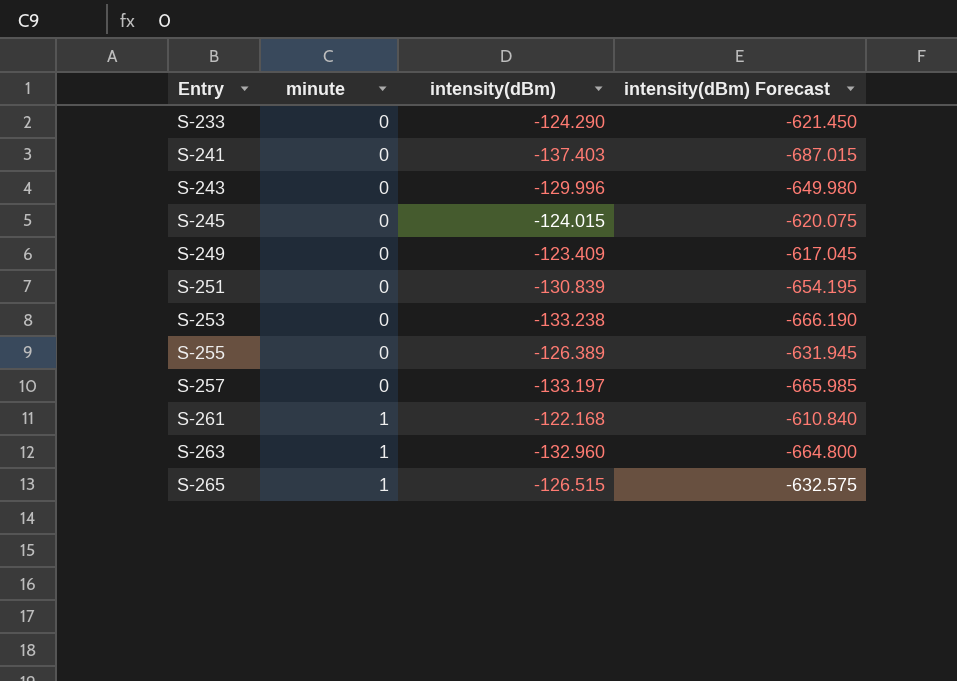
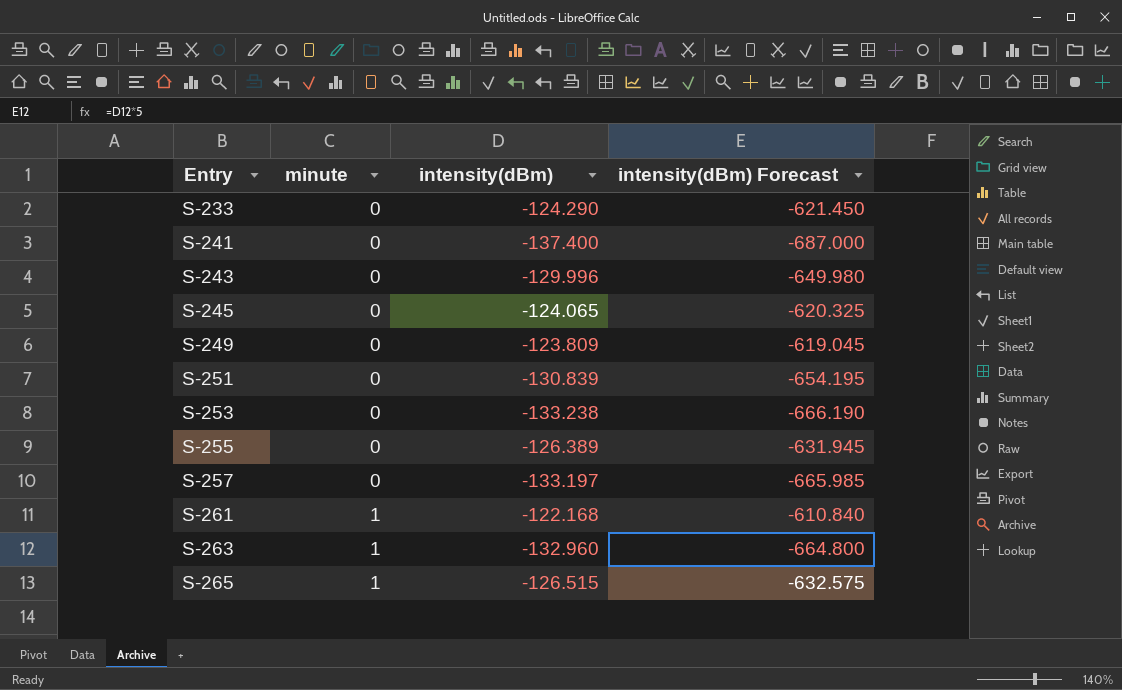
S-241 | intensity(dBm): -137.403 -> -137.400
S-241 | intensity(dBm) Forecast: -687.015 -> -687.000
S-245 | intensity(dBm): -124.015 -> -124.065
S-245 | intensity(dBm) Forecast: -620.075 -> -620.325
S-249 | intensity(dBm): -123.409 -> -123.809
S-249 | intensity(dBm) Forecast: -617.045 -> -619.045

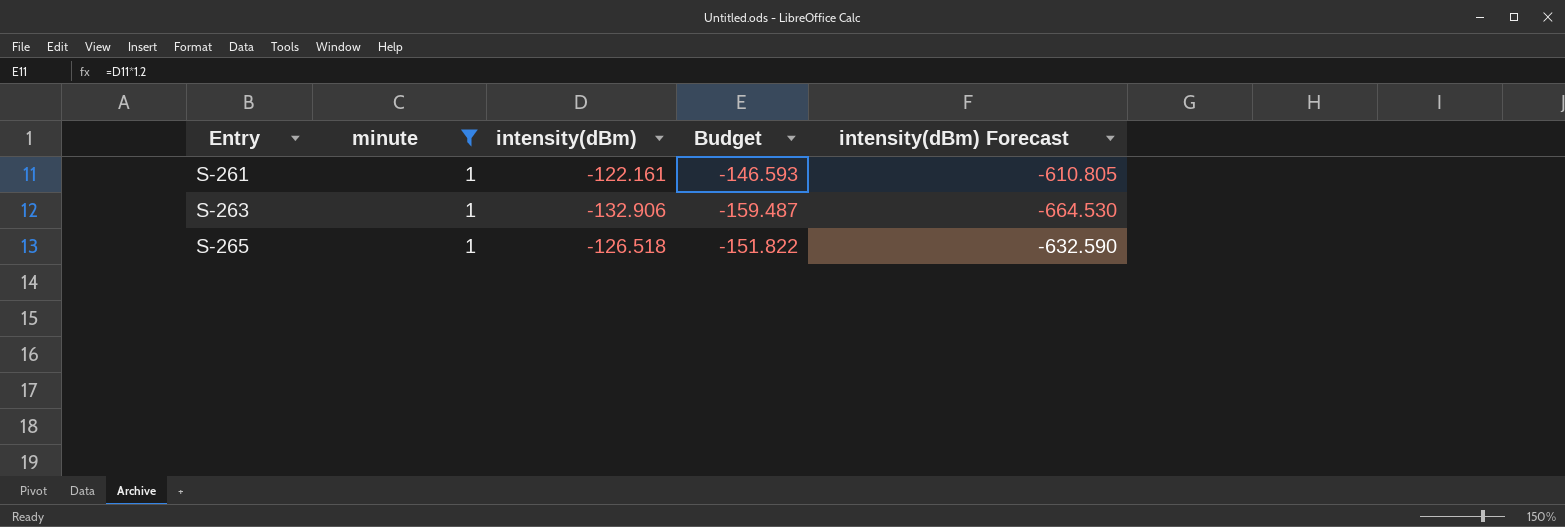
filter: none -> minute = 1
column Budget | formula: none -> [intensity(dBm)] * 1.2
S-261 | intensity(dBm): -122.168 -> -122.161
S-261 | intensity(dBm) Forecast: -610.840 -> -610.805
S-263 | intensity(dBm): -132.960 -> -132.906
S-263 | intensity(dBm) Forecast: -664.800 -> -664.530
S-265 | intensity(dBm): -126.515 -> -126.518
S-265 | intensity(dBm) Forecast: -632.575 -> -632.590

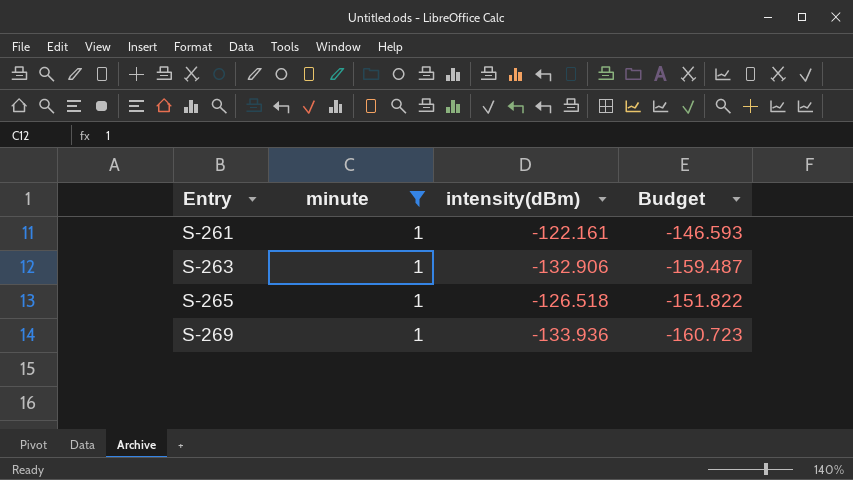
column intensity(dBm) Forecast | formula: [intensity(dBm)] * 5 -> none
row S-269: none -> 1 | -133.936 | -160.723

